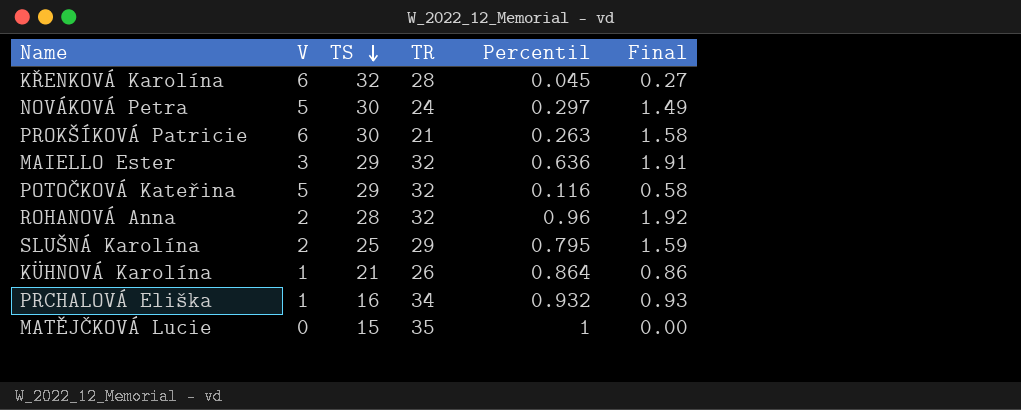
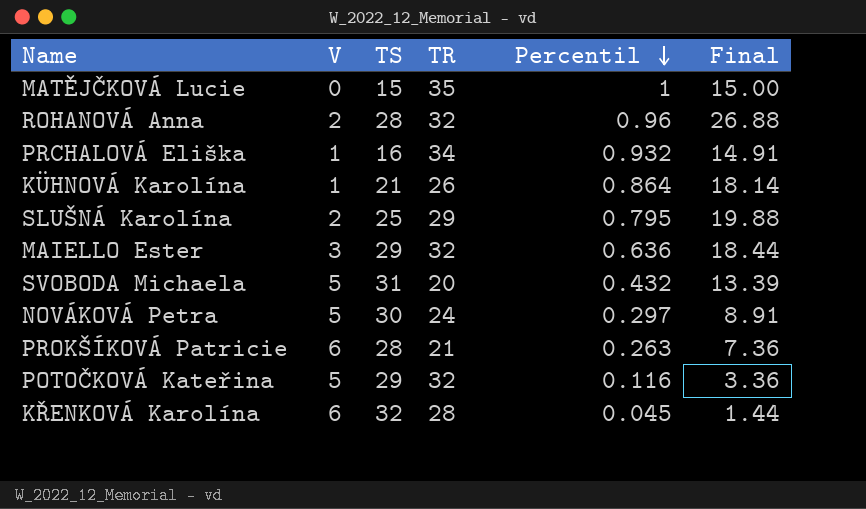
row order: TS descending -> Percentil descending
column Final | formula: [V] * [Percentil] -> [TS] * [Percentil]
row SVOBODA Michaela: none -> 5 | 31 | 20 | 0.432 | 13.39
PROKŠÍKOVÁ Patricie | TS: 30 -> 28

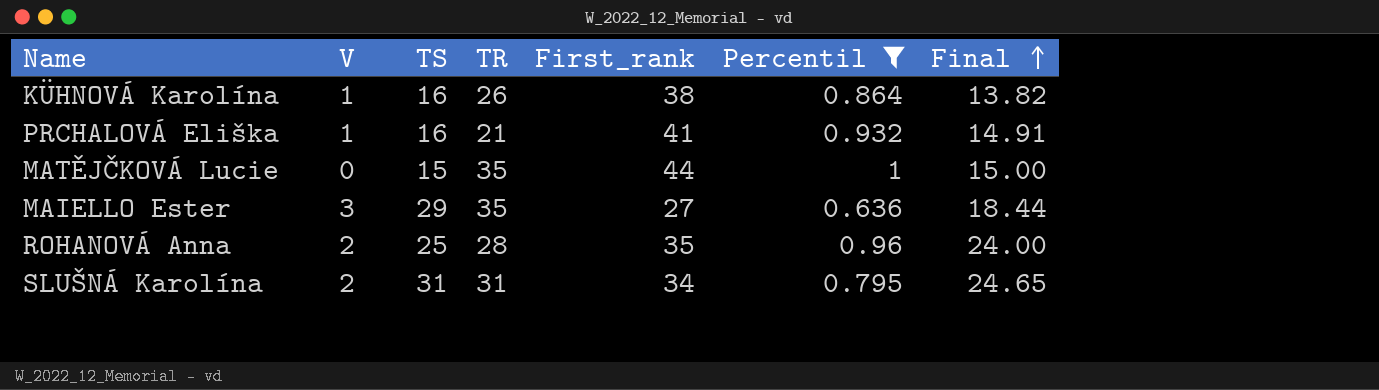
filter: none -> Percentil >= 0.636
row order: Percentil descending -> Final ascending
column First_rank | position: none -> 5
KÜHNOVÁ Karolína | TS: 21 -> 16
KÜHNOVÁ Karolína | Final: 18.14 -> 13.82
PRCHALOVÁ Eliška | TR: 34 -> 21
MAIELLO Ester | TR: 32 -> 35
ROHANOVÁ Anna | TS: 28 -> 25
ROHANOVÁ Anna | TR: 32 -> 28
ROHANOVÁ Anna | Final: 26.88 -> 24.00
SLUŠNÁ Karolína | TS: 25 -> 31
SLUŠNÁ Karolína | TR: 29 -> 31
SLUŠNÁ Karolína | Final: 19.88 -> 24.65

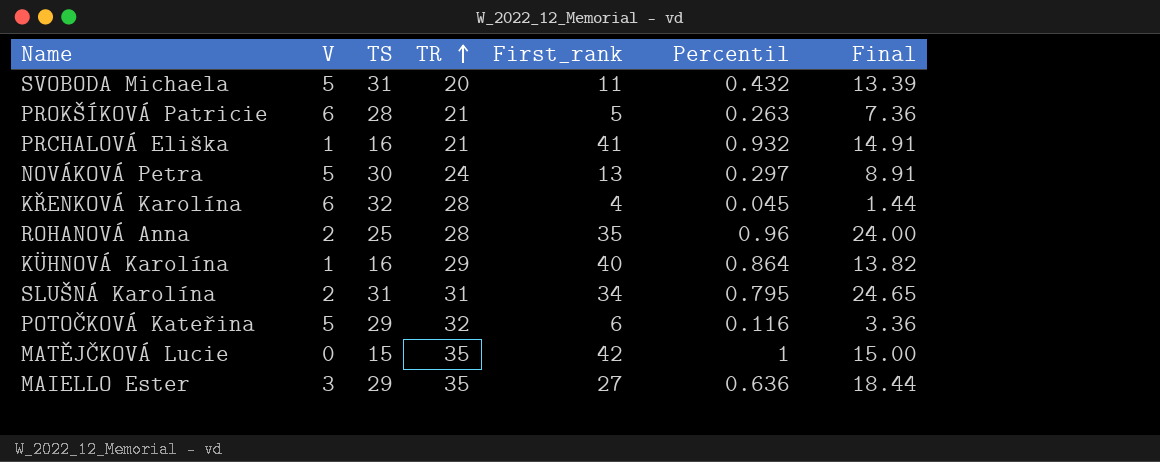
filter: Percentil >= 0.636 -> none
row order: Final ascending -> TR ascending
KÜHNOVÁ Karolína | TR: 26 -> 29
KÜHNOVÁ Karolína | First_rank: 38 -> 40
MATĚJČKOVÁ Lucie | First_rank: 44 -> 42

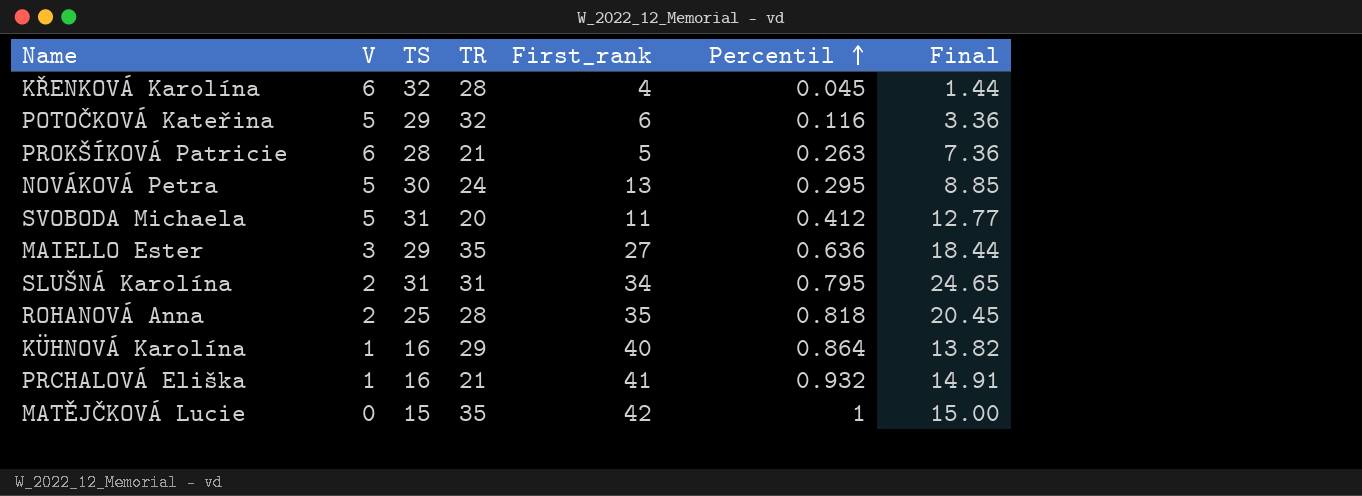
row order: TR ascending -> Percentil ascending
NOVÁKOVÁ Petra | Percentil: 0.297 -> 0.295
NOVÁKOVÁ Petra | Final: 8.91 -> 8.85
SVOBODA Michaela | Percentil: 0.432 -> 0.412
SVOBODA Michaela | Final: 13.39 -> 12.77
ROHANOVÁ Anna | Percentil: 0.96 -> 0.818
ROHANOVÁ Anna | Final: 24.00 -> 20.45

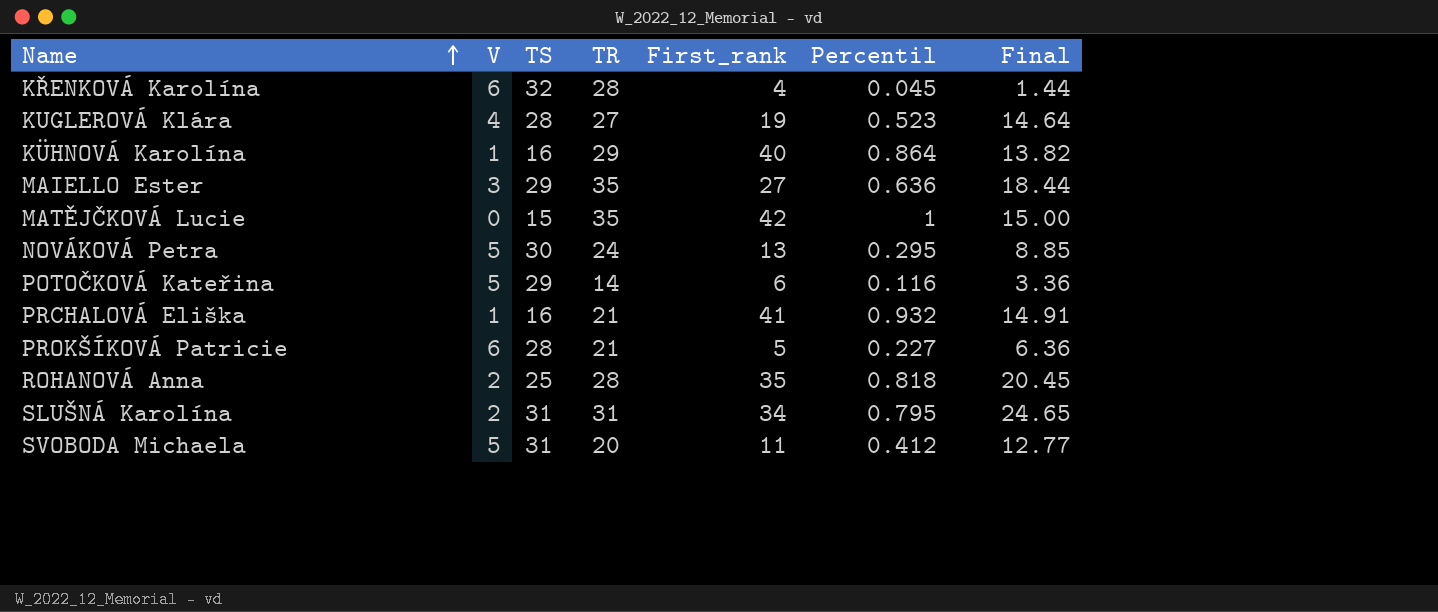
row order: Percentil ascending -> Name ascending
row KUGLEROVÁ Klára: none -> 4 | 28 | 27 | 19 | 0.523 | 14.64
POTOČKOVÁ Kateřina | TR: 32 -> 14
PROKŠÍKOVÁ Patricie | Percentil: 0.263 -> 0.227
PROKŠÍKOVÁ Patricie | Final: 7.36 -> 6.36

